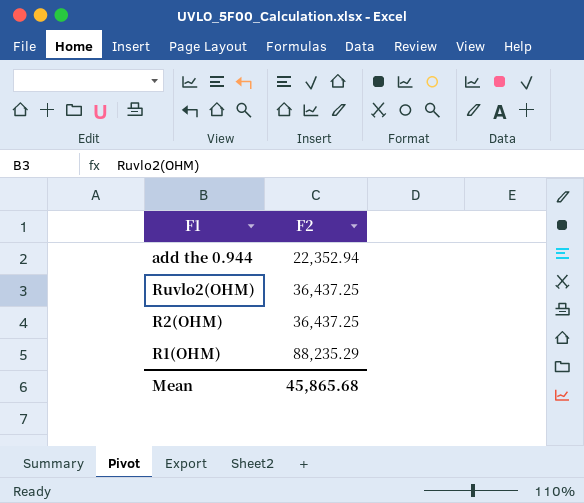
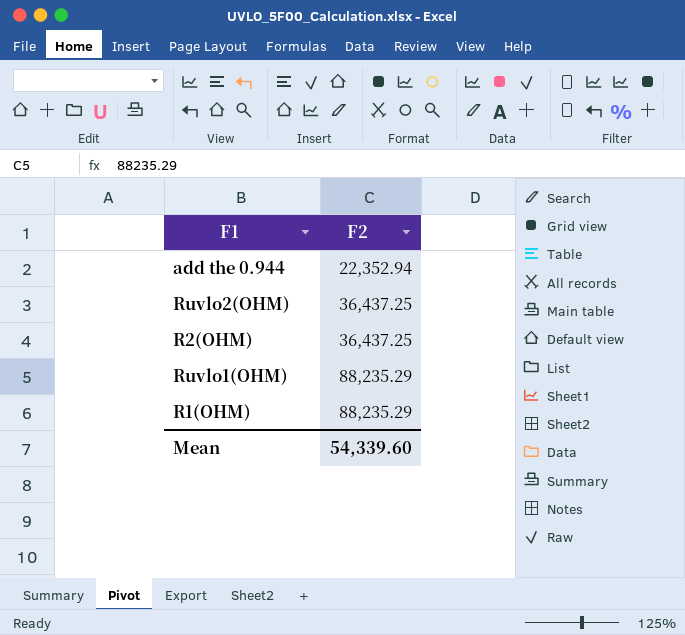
row Ruvlo1(OHM): none -> 88,235.29
Mean | F2: 45,865.68 -> 54,339.60

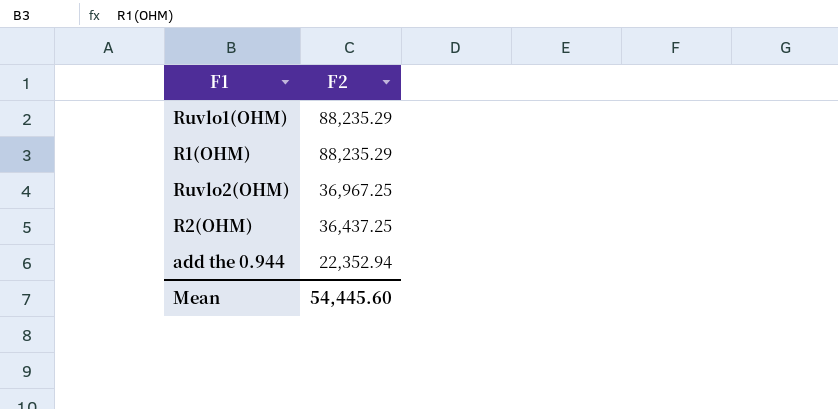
row order: F2 ascending -> F2 descending
Ruvlo2(OHM) | F2: 36,437.25 -> 36,967.25
Mean | F2: 54,339.60 -> 54,445.60

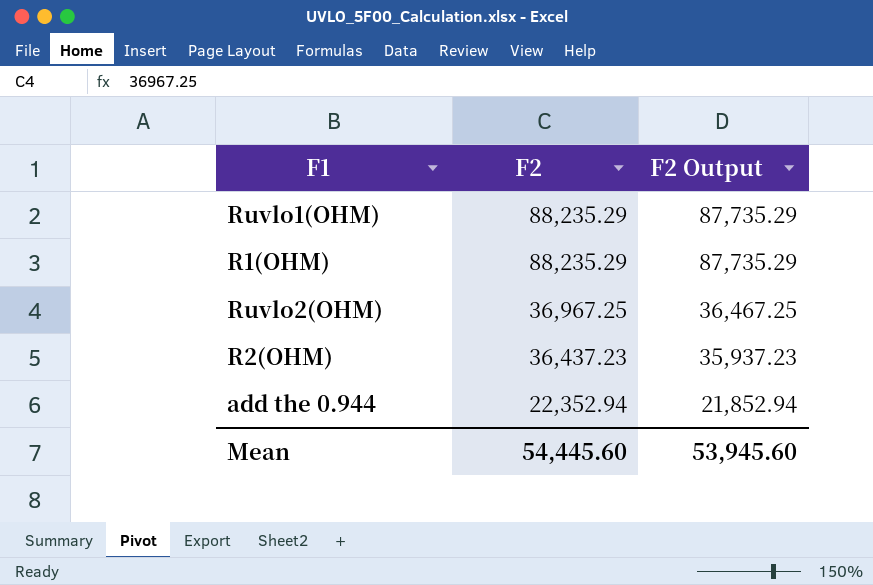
column F2 Output | formula: none -> [F2] - 500
R2(OHM) | F2: 36,437.25 -> 36,437.23

